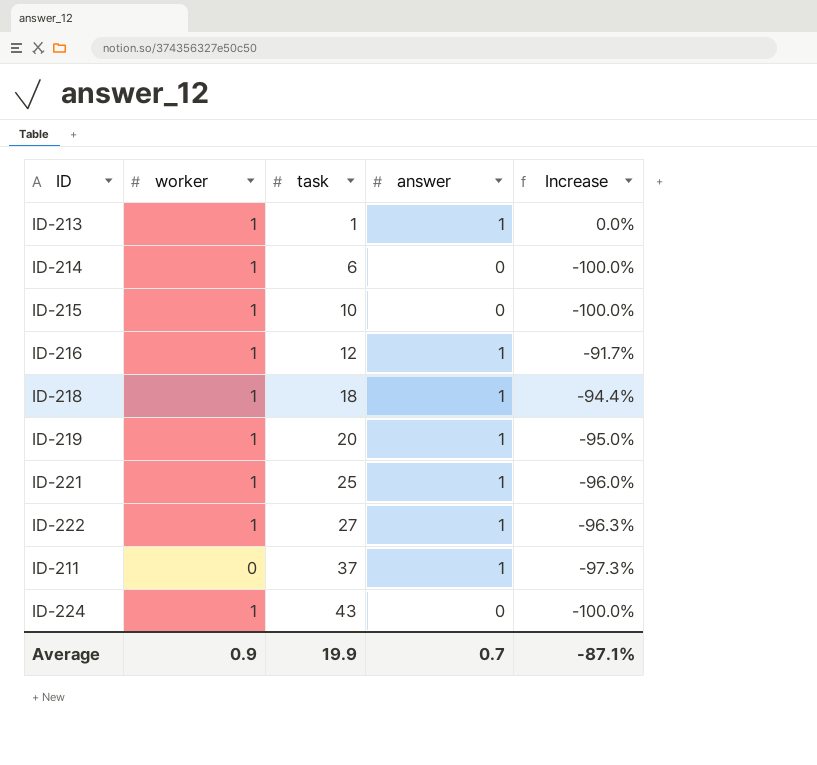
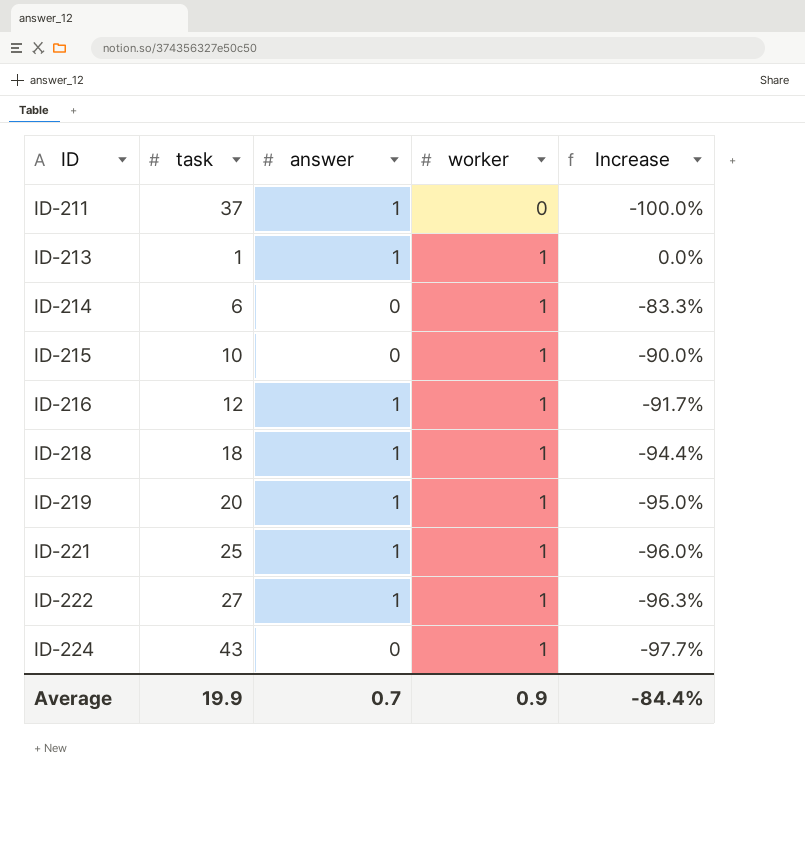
row order: task ascending -> ID ascending
column worker | position: 2 -> 4
column Increase | formula: ([answer] - [task]) / [task] -> ([worker] - [task]) / [task]
Average | Increase: -87.1% -> -84.4%

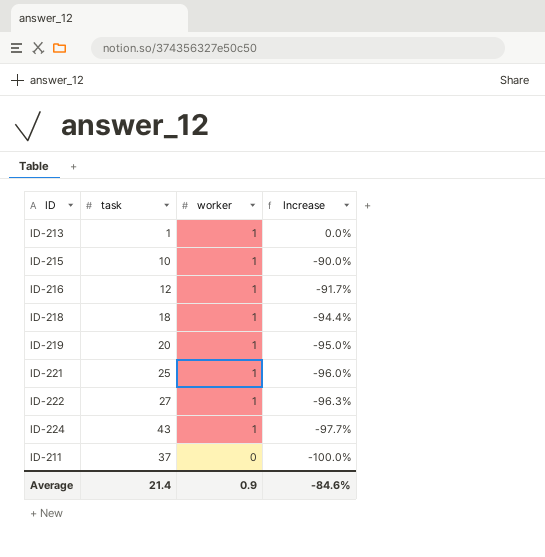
row order: ID ascending -> worker descending
column answer | position: 3 -> none
row ID-214: 6 | 0 | 1 | -83.3% -> none
Average | task: 19.9 -> 21.4
Average | Increase: -84.4% -> -84.6%

